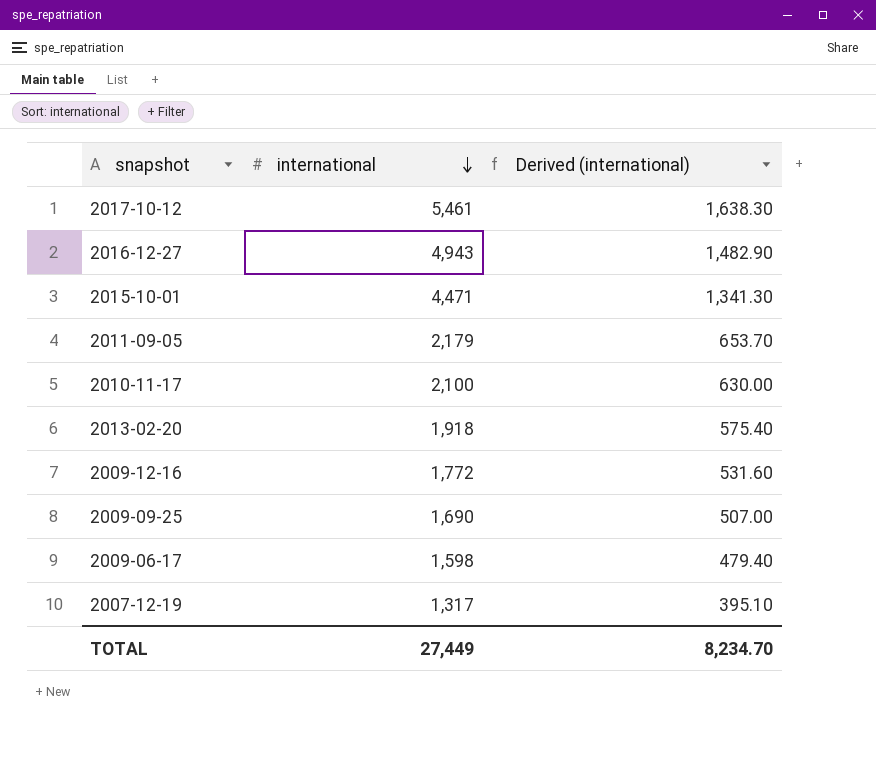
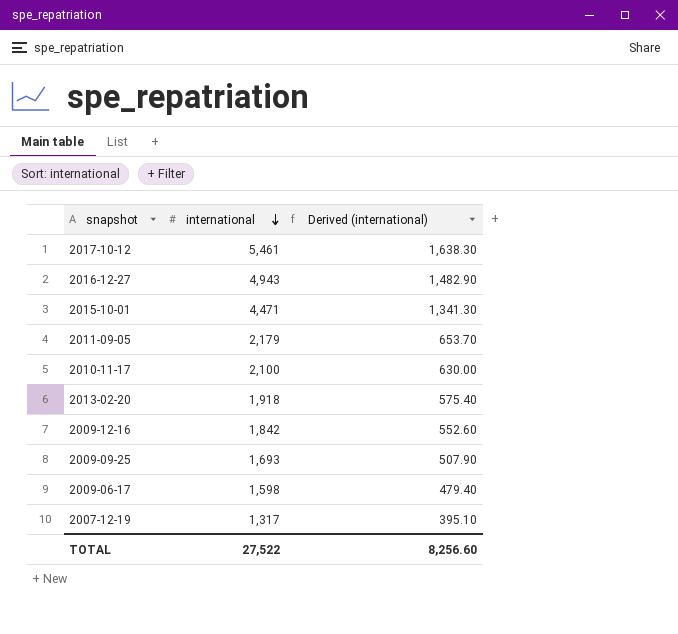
2009-12-16 | international: 1,772 -> 1,842
2009-12-16 | Derived (international): 531.60 -> 552.60
2009-09-25 | international: 1,690 -> 1,693
2009-09-25 | Derived (international): 507.00 -> 507.90
TOTAL | international: 27,449 -> 27,522
TOTAL | Derived (international): 8,234.70 -> 8,256.60

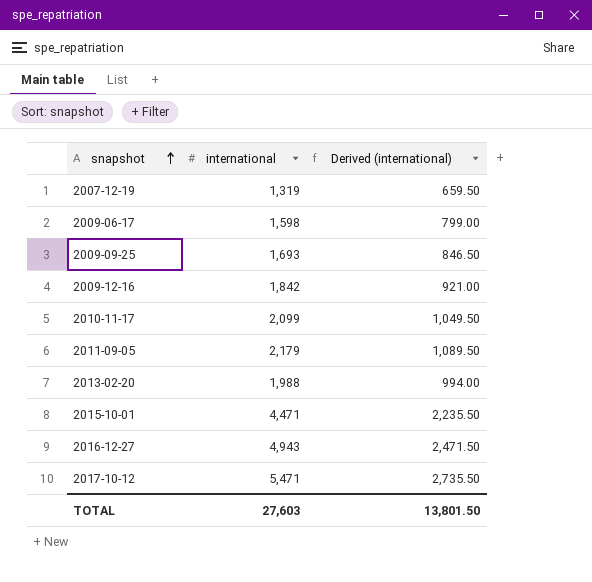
row order: international descending -> snapshot ascending
column Derived (international) | formula: [international] * 0.3 -> [international] * 0.5
2007-12-19 | international: 1,317 -> 1,319
2010-11-17 | international: 2,100 -> 2,099
2013-02-20 | international: 1,918 -> 1,988
2017-10-12 | international: 5,461 -> 5,471
TOTAL | international: 27,522 -> 27,603
TOTAL | Derived (international): 8,256.60 -> 13,801.50

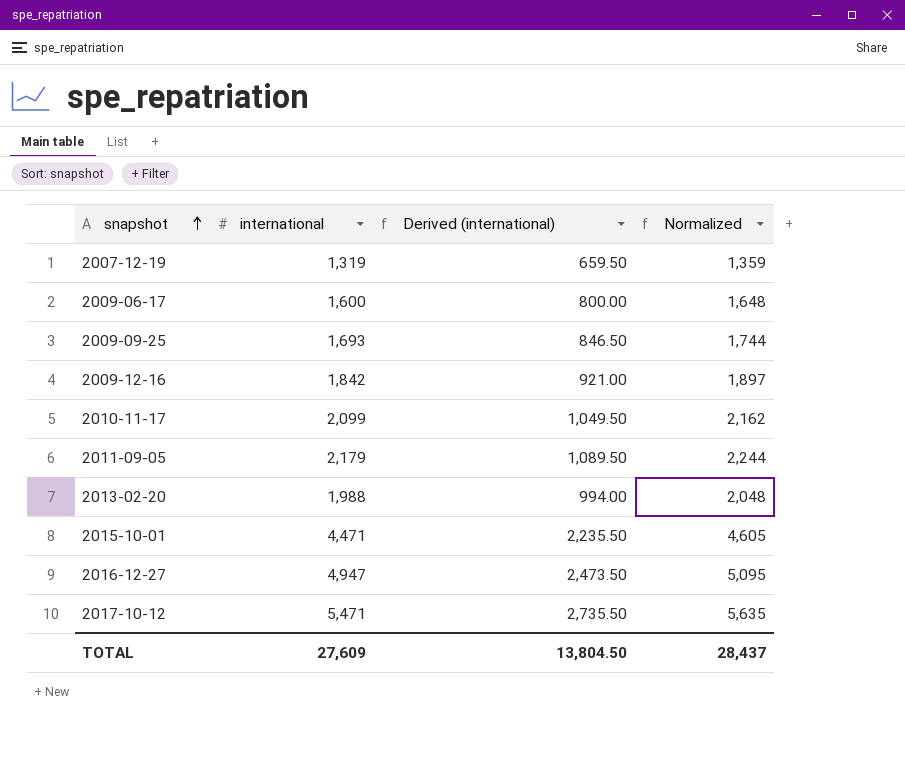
column Normalized | formula: none -> [international] * 1.03
2009-06-17 | international: 1,598 -> 1,600
2009-06-17 | Derived (international): 799.00 -> 800.00
2016-12-27 | international: 4,943 -> 4,947
2016-12-27 | Derived (international): 2,471.50 -> 2,473.50
TOTAL | international: 27,603 -> 27,609
TOTAL | Derived (international): 13,801.50 -> 13,804.50

